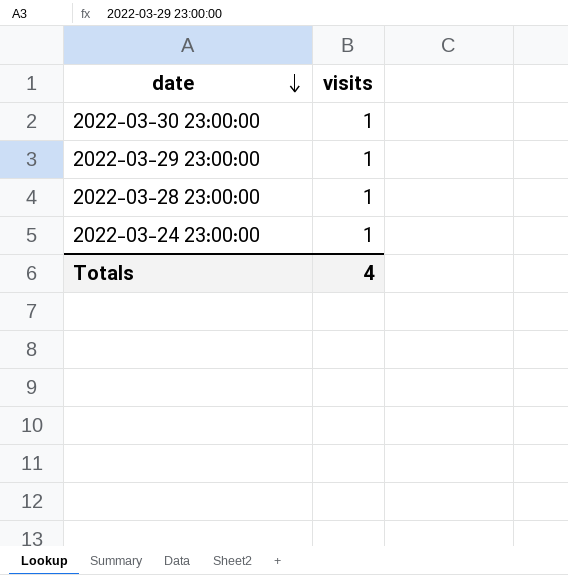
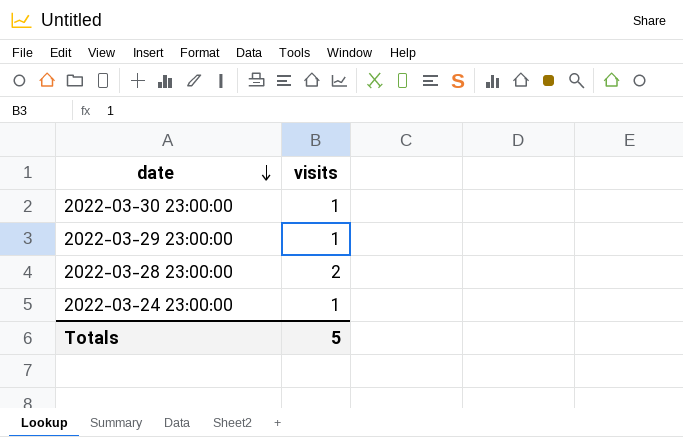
2022-03-28 23:00:00 | visits: 1 -> 2
Totals | visits: 4 -> 5

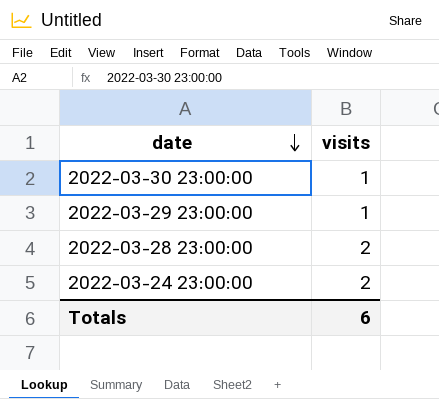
2022-03-24 23:00:00 | visits: 1 -> 2
Totals | visits: 5 -> 6

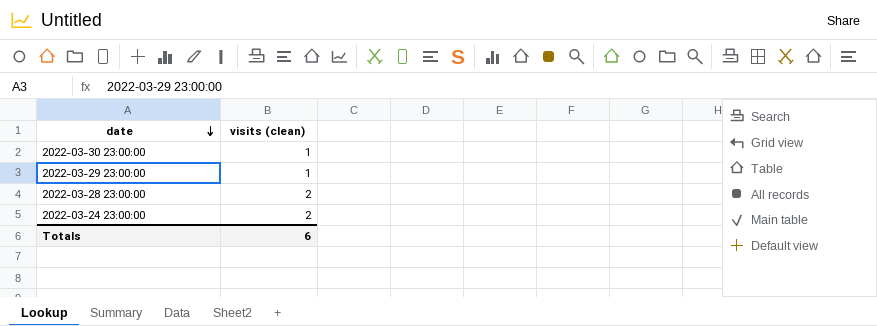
column name: visits -> visits (clean)

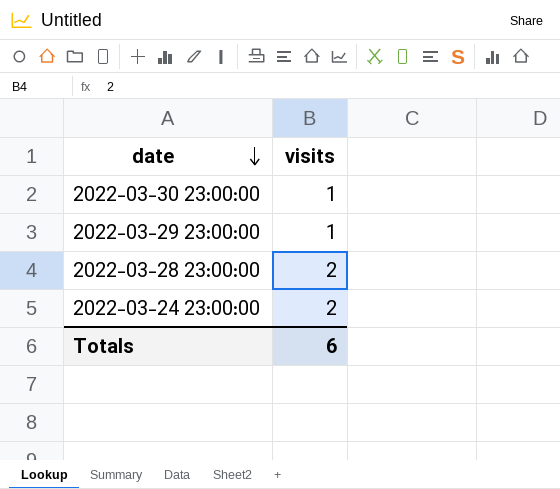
column name: visits (clean) -> visits

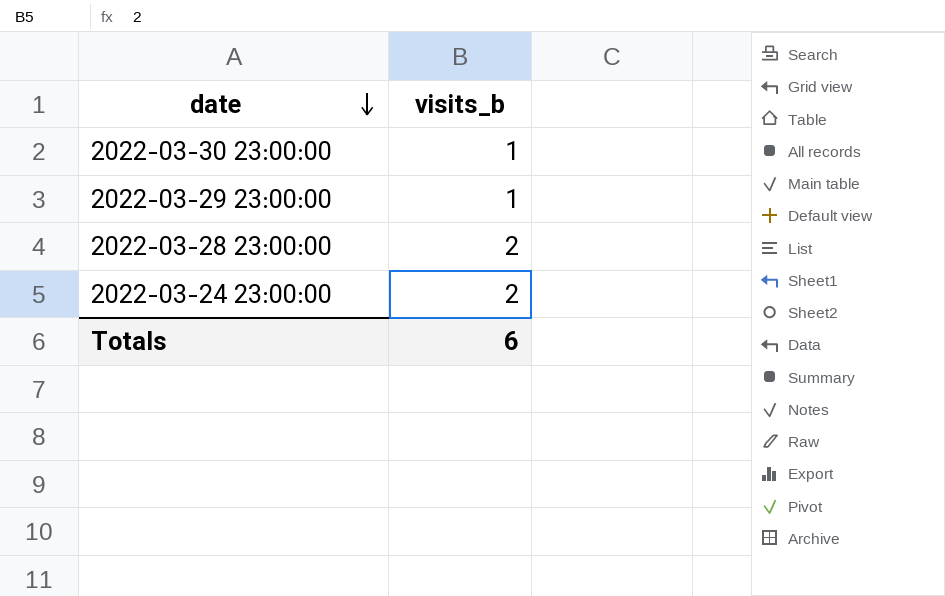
column name: visits -> visits_b

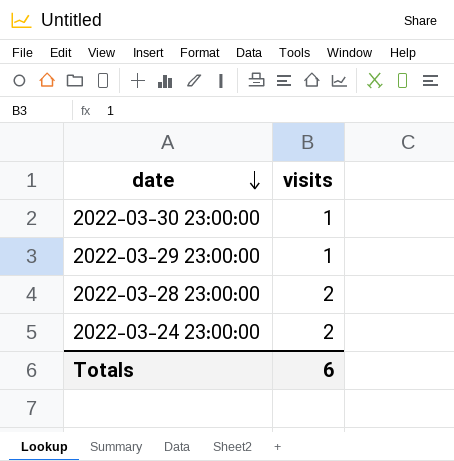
column name: visits_b -> visits

